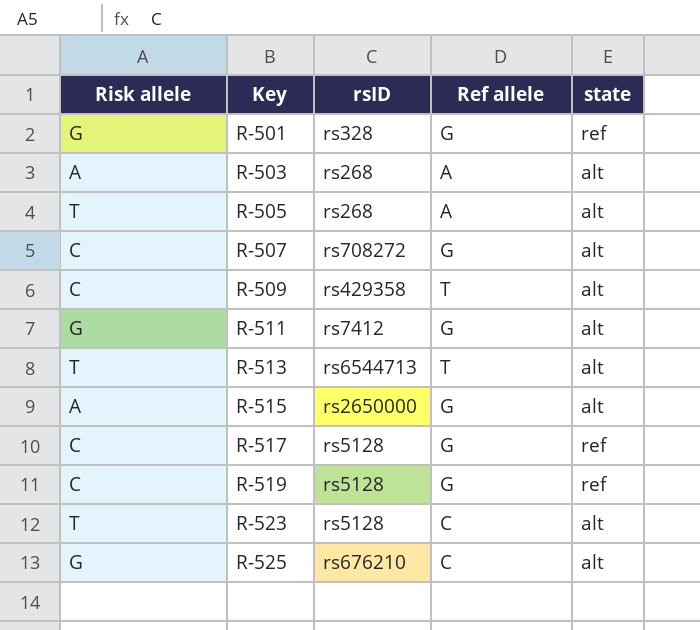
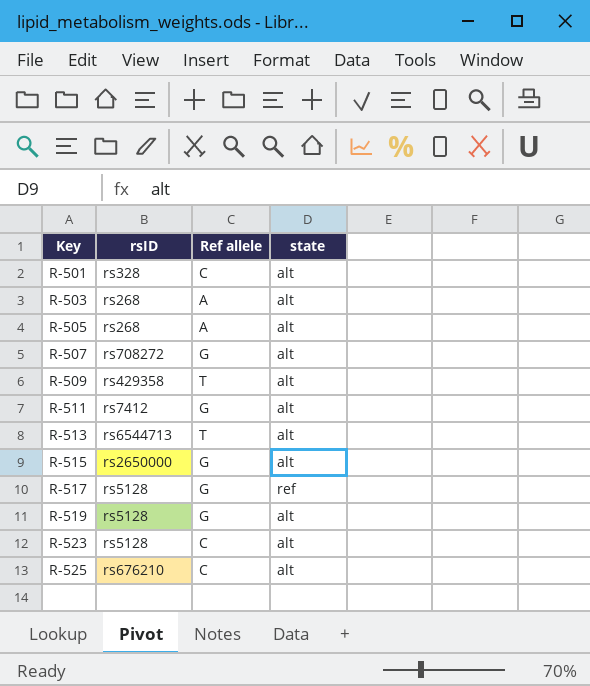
column Risk allele | position: 1 -> none
R-501 | Ref allele: G -> C
R-501 | state: ref -> alt
R-519 | state: ref -> alt

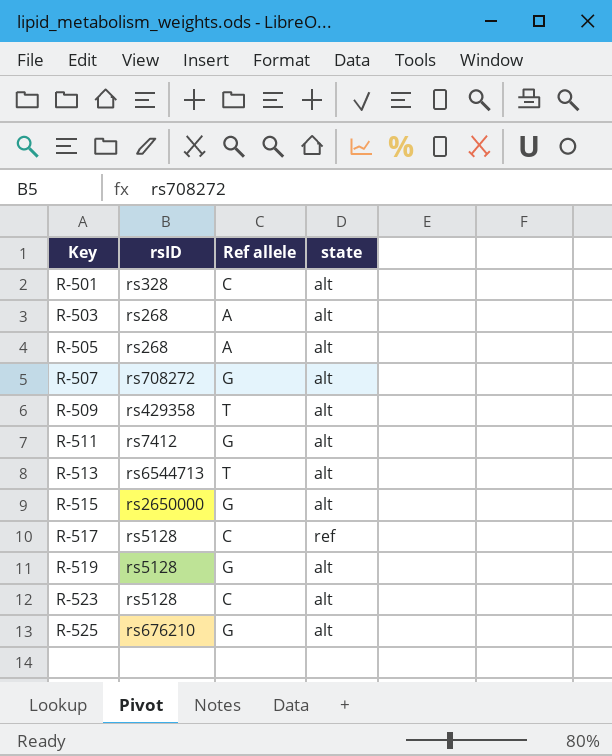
R-517 | Ref allele: G -> C
R-525 | Ref allele: C -> G

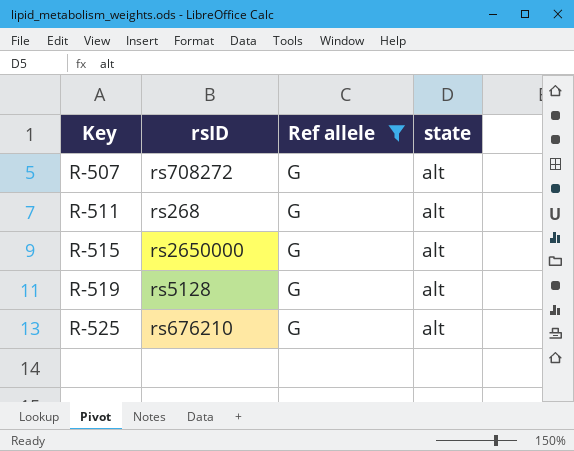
filter: none -> Ref allele = G
R-511 | rsID: rs7412 -> rs268

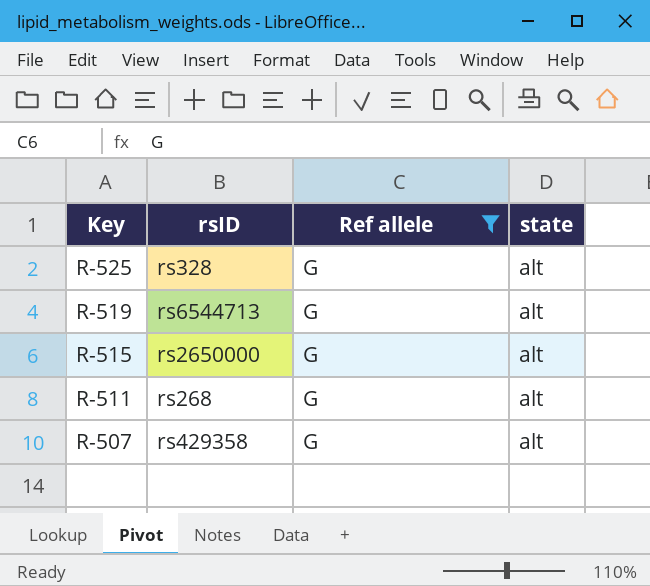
row order: Key ascending -> Key descending
R-525 | rsID: rs676210 -> rs328
R-519 | rsID: rs5128 -> rs6544713
R-507 | rsID: rs708272 -> rs429358

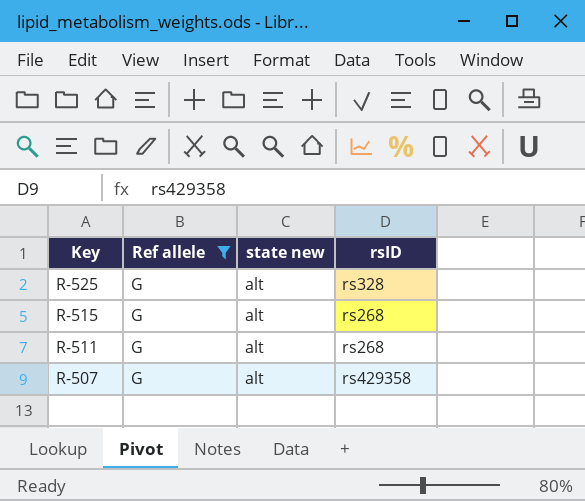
column name: state -> state new
column rsID | position: 2 -> 4
row R-519: rs6544713 | G | alt -> none
R-515 | rsID: rs2650000 -> rs268

